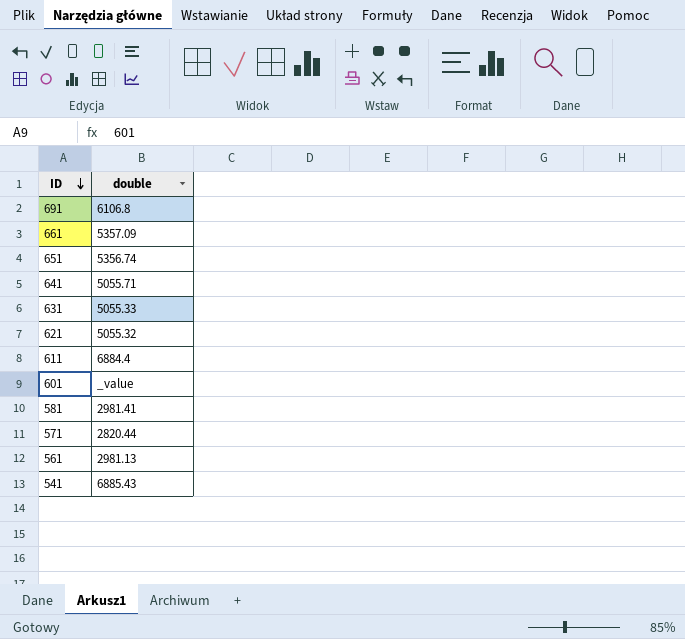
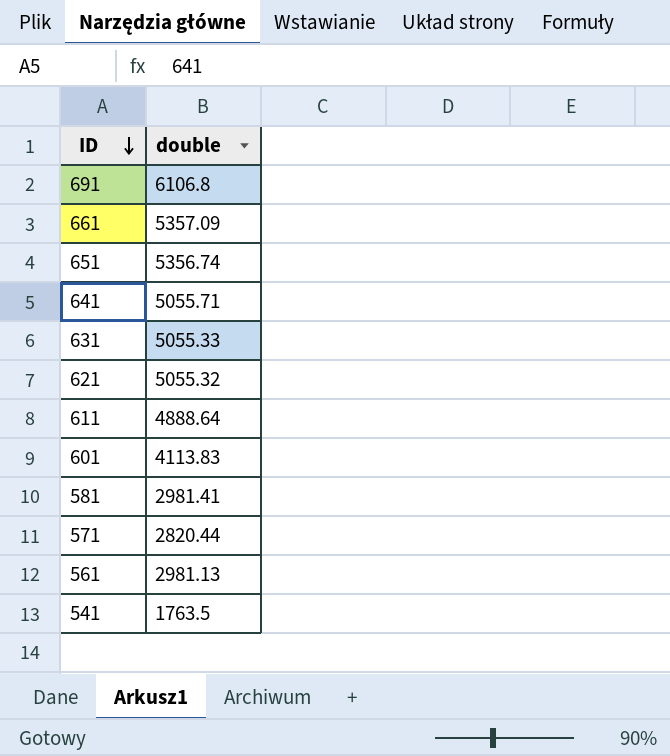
611 | double: 6884.4 -> 4888.64
601 | double: _value -> 4113.83
541 | double: 6885.43 -> 1763.5

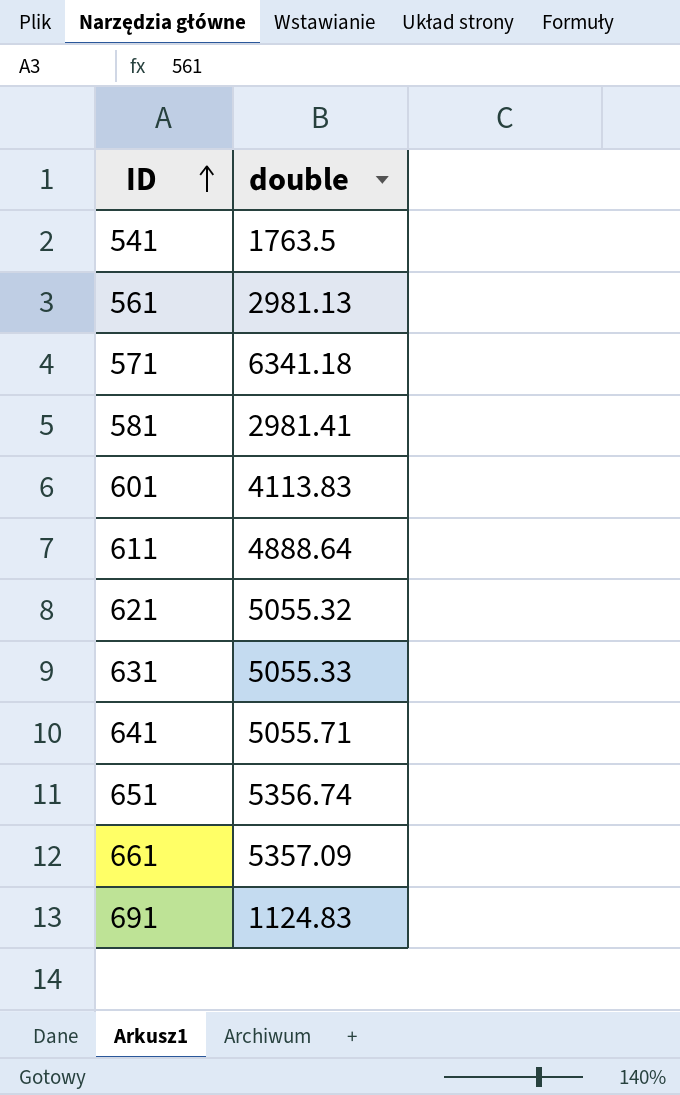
row order: ID descending -> ID ascending
571 | double: 2820.44 -> 6341.18
691 | double: 6106.8 -> 1124.83

